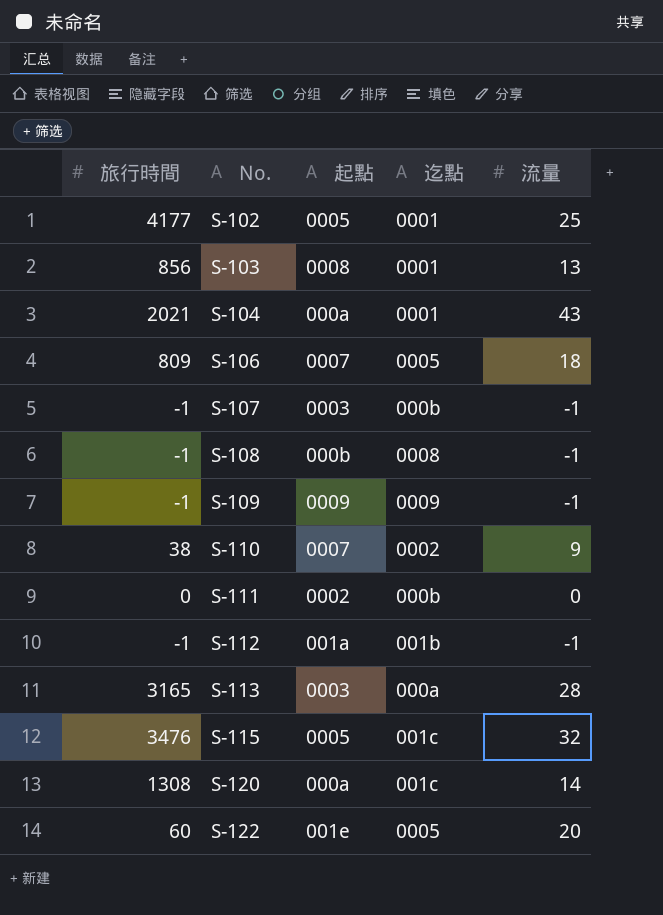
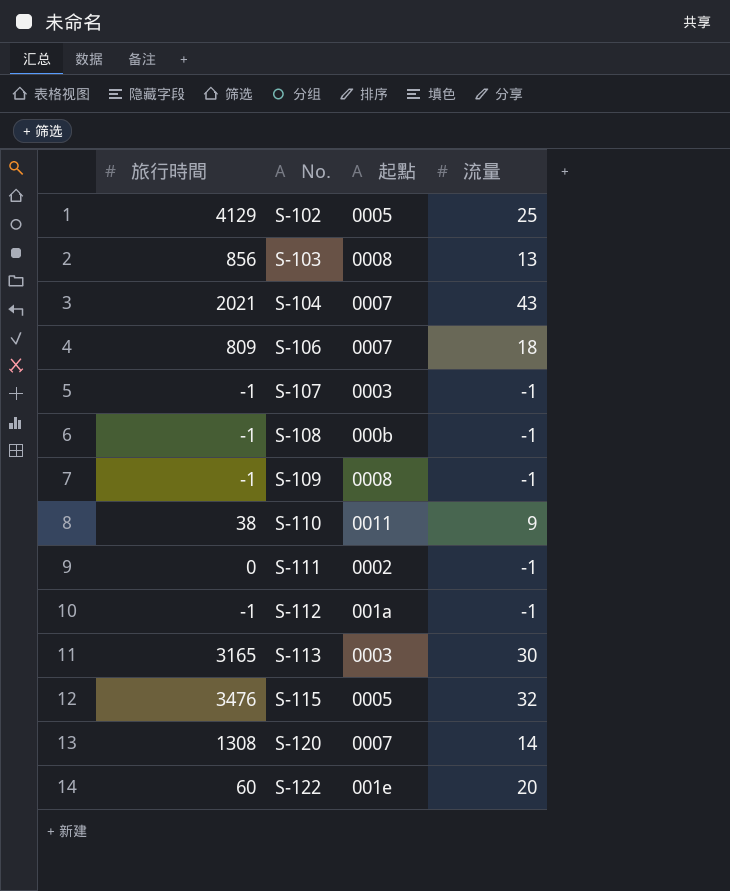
column 迄點 | position: 4 -> none
S-102 | 旅行時間: 4177 -> 4129
S-104 | 起點: 000a -> 0007
S-109 | 起點: 0009 -> 0008
S-110 | 起點: 0007 -> 0011
S-111 | 流量: 0 -> -1
S-113 | 流量: 28 -> 30
S-120 | 起點: 000a -> 0007

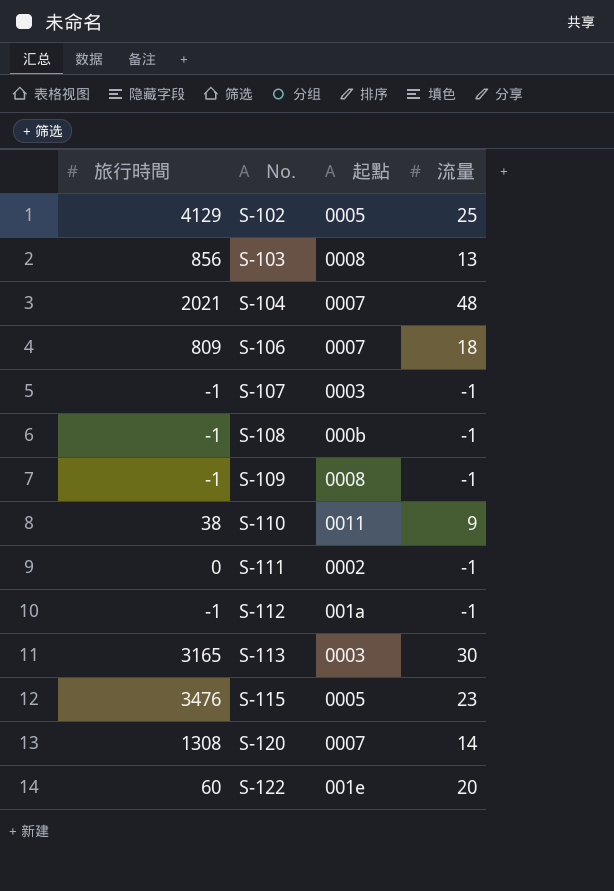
S-104 | 流量: 43 -> 48
S-115 | 流量: 32 -> 23

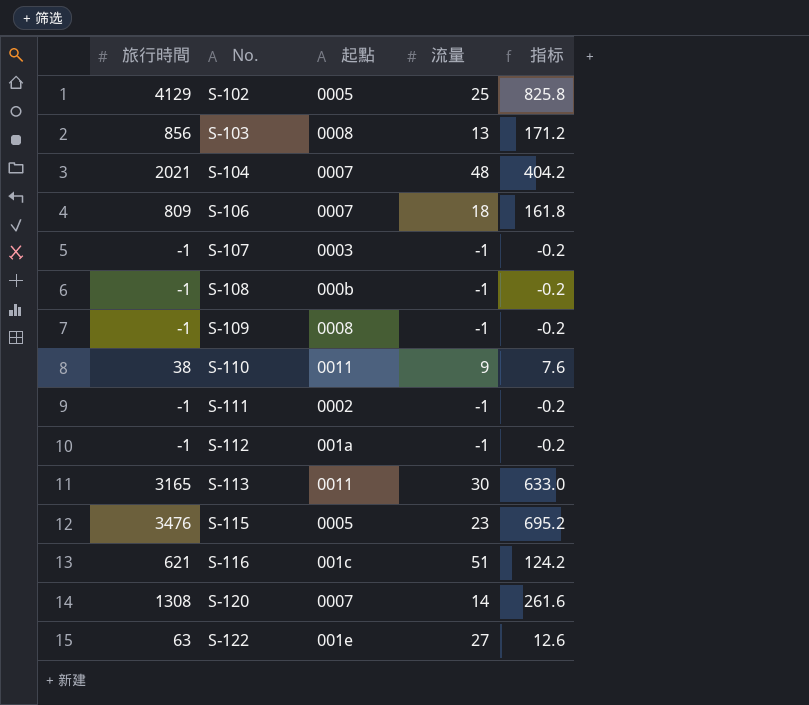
column 指标 | formula: none -> [旅行時間] * 0.2
S-111 | 旅行時間: 0 -> -1
S-113 | 起點: 0003 -> 0011
row S-116: none -> 621 | 001c | 51 | 124.2
S-122 | 旅行時間: 60 -> 63
S-122 | 流量: 20 -> 27

